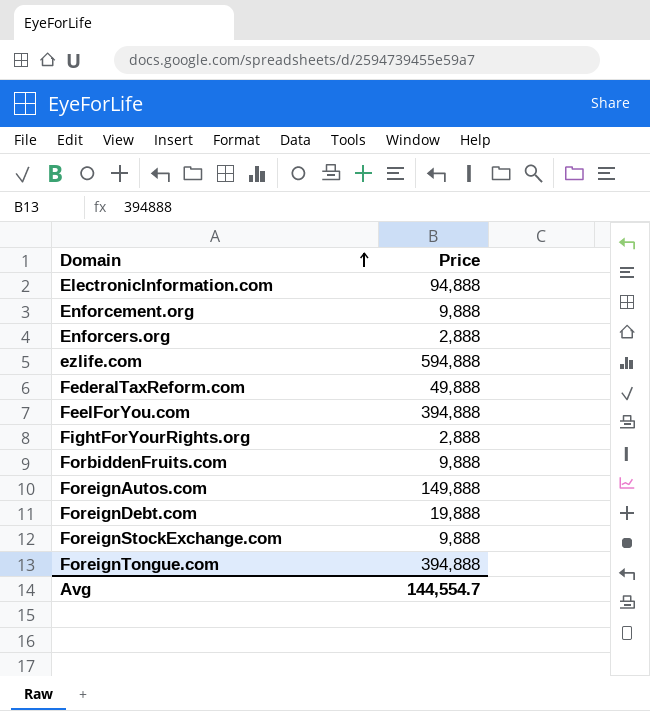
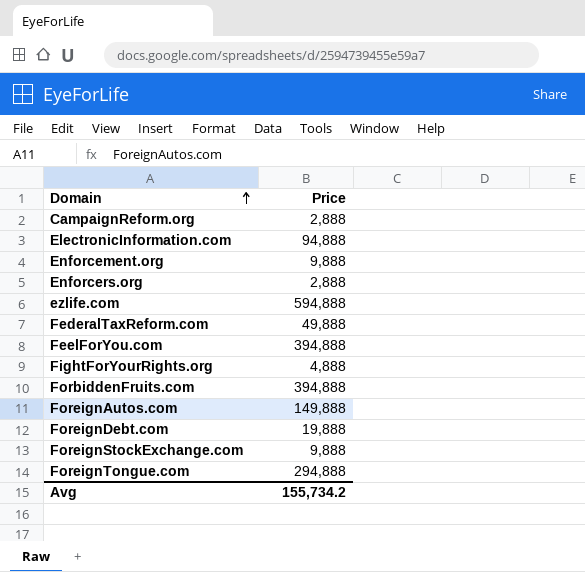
row CampaignReform.org: none -> 2,888
FightForYourRights.org | Price: 2,888 -> 4,888
ForbiddenFruits.com | Price: 9,888 -> 394,888
ForeignTongue.com | Price: 394,888 -> 294,888
Avg | Price: 144,554.7 -> 155,734.2

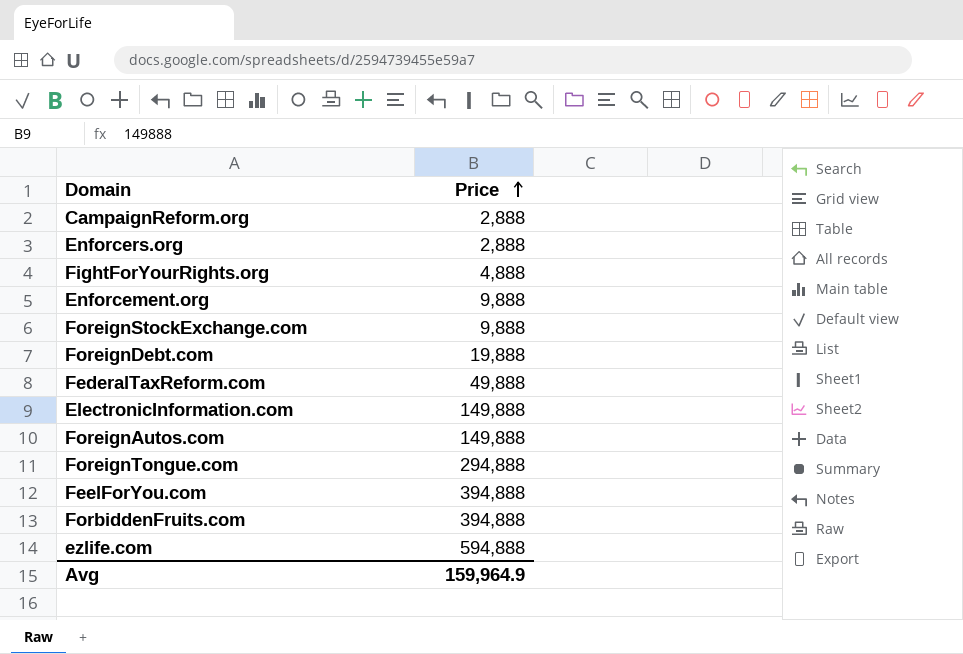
row order: Domain ascending -> Price ascending
ElectronicInformation.com | Price: 94,888 -> 149,888
Avg | Price: 155,734.2 -> 159,964.9

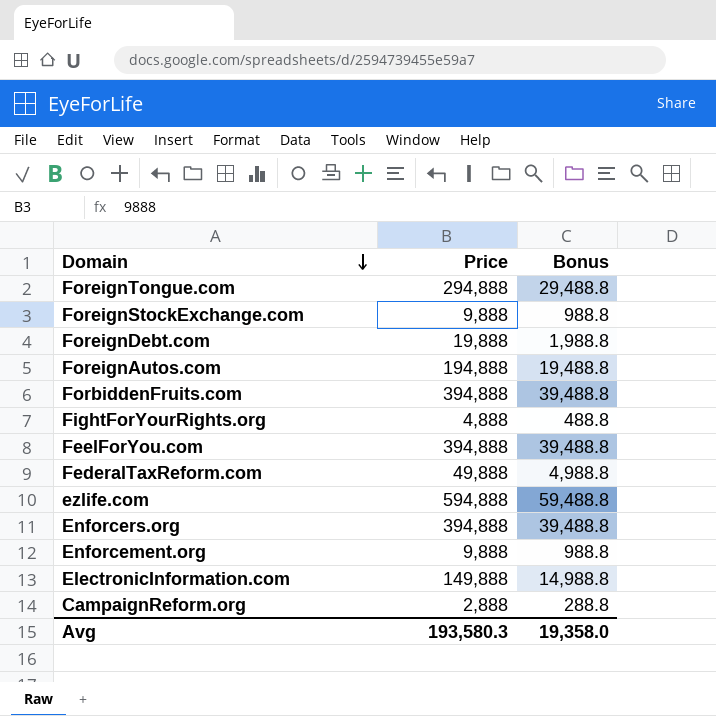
row order: Price ascending -> Domain descending
column Bonus | formula: none -> [Price] * 0.1
ForeignAutos.com | Price: 149,888 -> 194,888
Enforcers.org | Price: 2,888 -> 394,888
Avg | Price: 159,964.9 -> 193,580.3

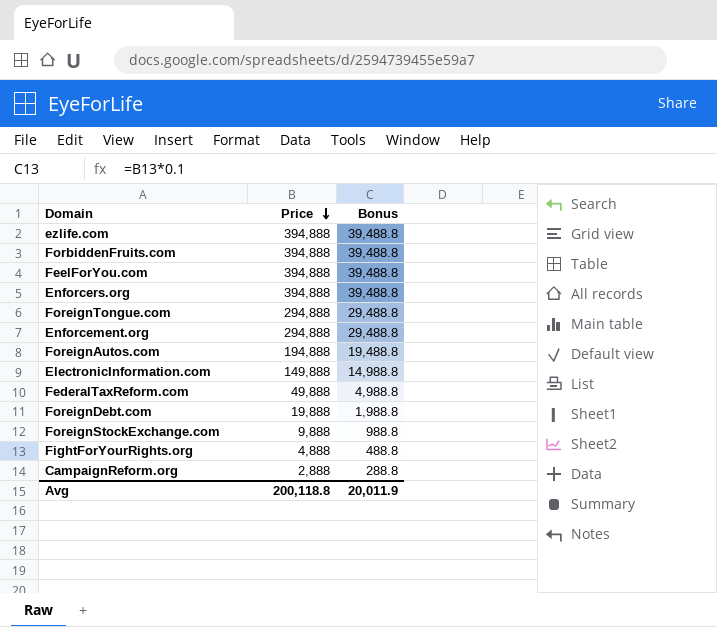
row order: Domain descending -> Price descending
ezlife.com | Price: 594,888 -> 394,888
ezlife.com | Bonus: 59,488.8 -> 39,488.8
Enforcement.org | Price: 9,888 -> 294,888
Enforcement.org | Bonus: 988.8 -> 29,488.8
Avg | Price: 193,580.3 -> 200,118.8
Avg | Bonus: 19,358.0 -> 20,011.9

